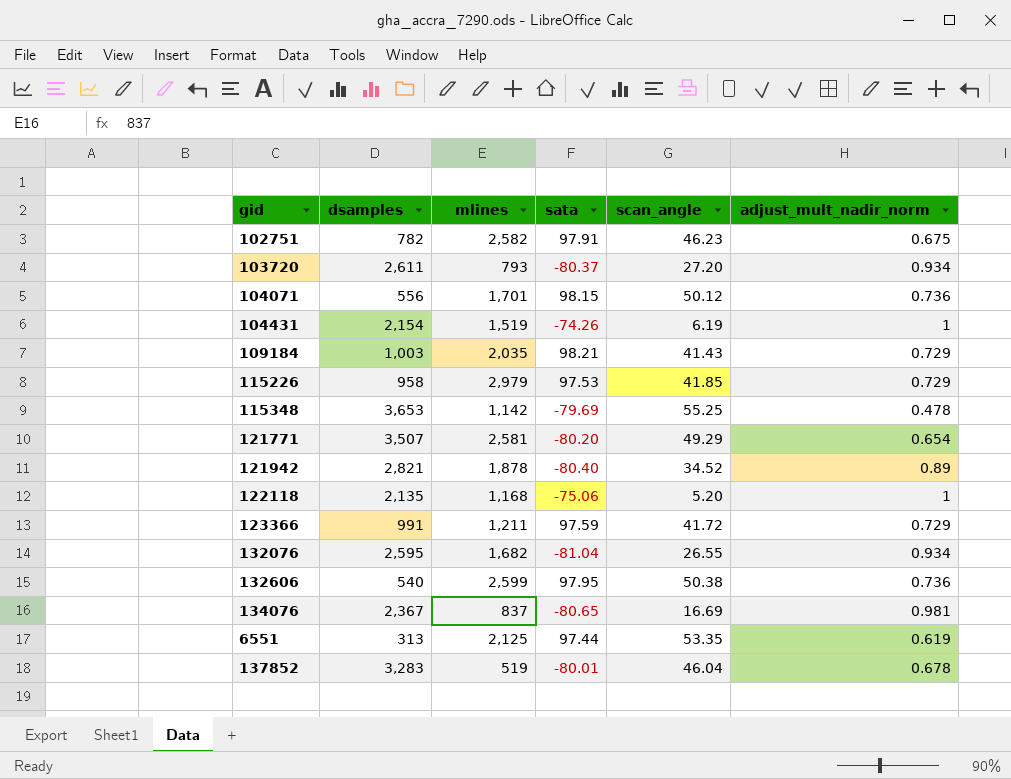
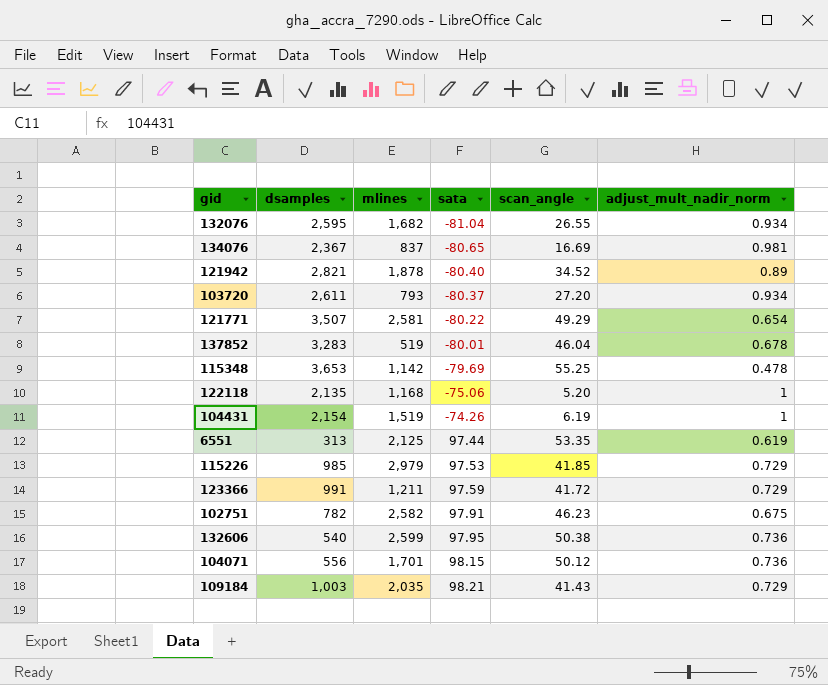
row order: none -> sata ascending
121771 | sata: -80.20 -> -80.22
115226 | dsamples: 958 -> 985

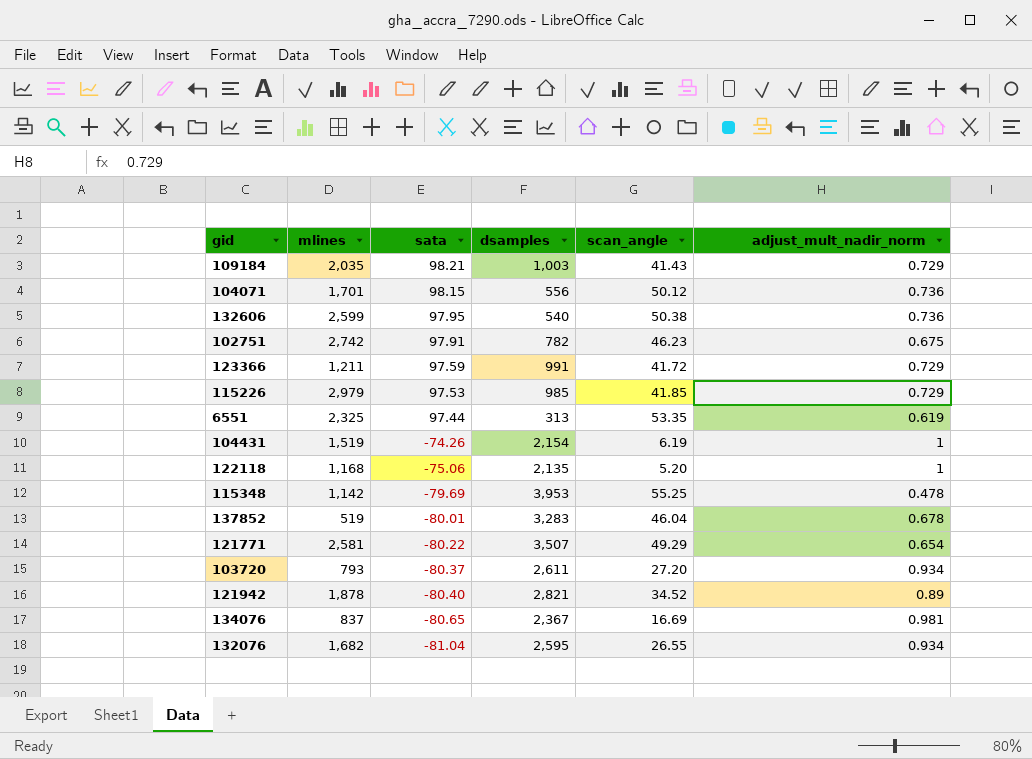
row order: sata ascending -> sata descending
column dsamples | position: 2 -> 4
102751 | mlines: 2,582 -> 2,742
6551 | mlines: 2,125 -> 2,325
115348 | dsamples: 3,653 -> 3,953

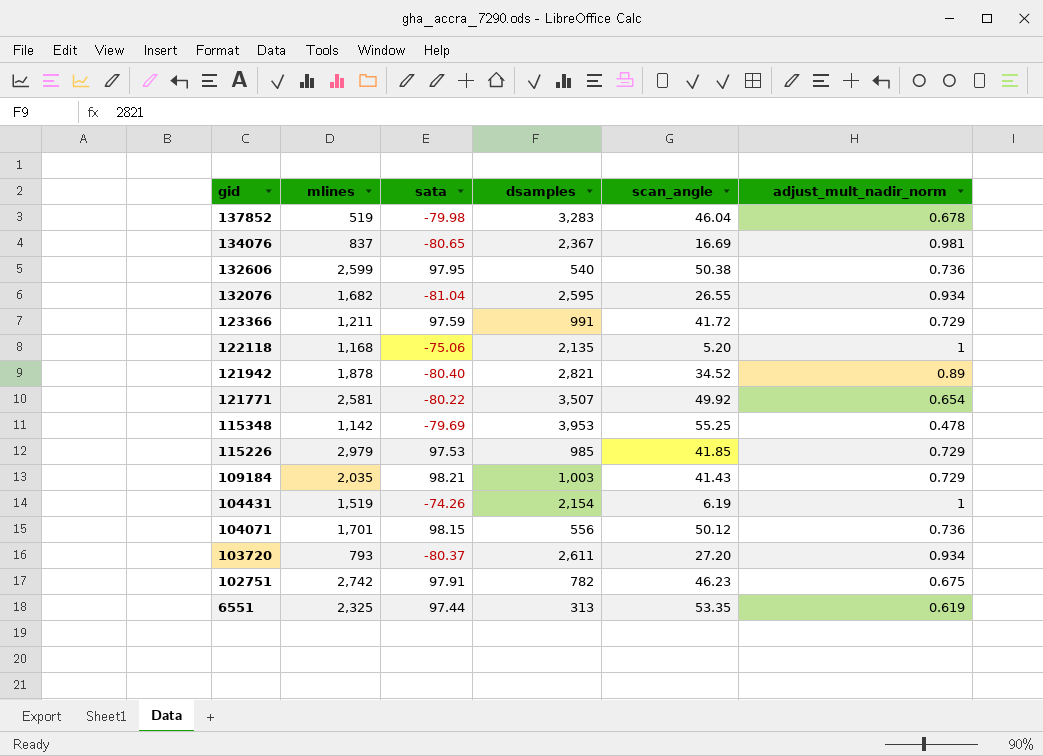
row order: sata descending -> gid descending
137852 | sata: -80.01 -> -79.98
121771 | scan_angle: 49.29 -> 49.92

